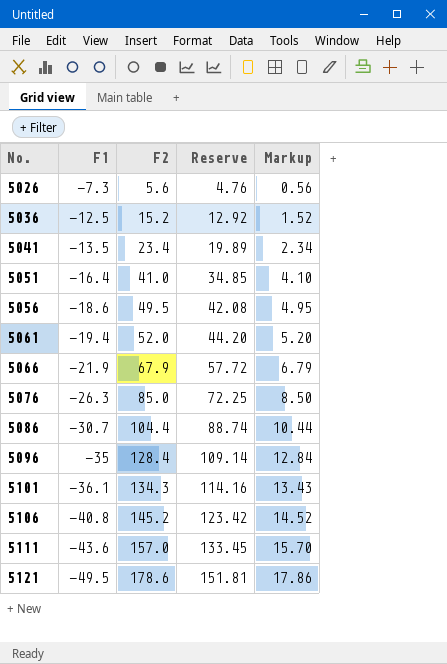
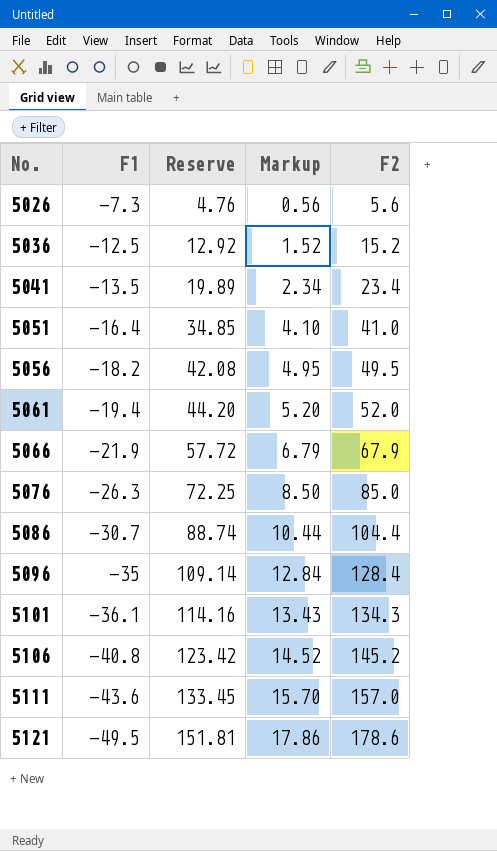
column F2 | position: 3 -> 5
5056 | F1: -18.6 -> -18.2

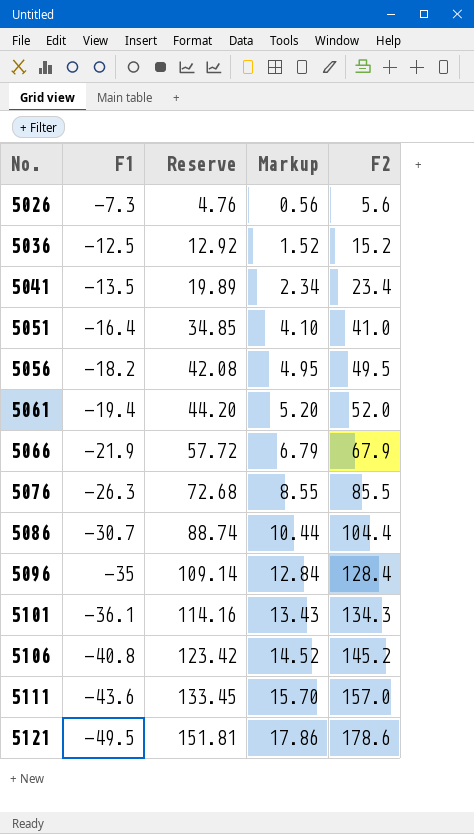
5076 | Reserve: 72.25 -> 72.68
5076 | Markup: 8.50 -> 8.55
5076 | F2: 85.0 -> 85.5

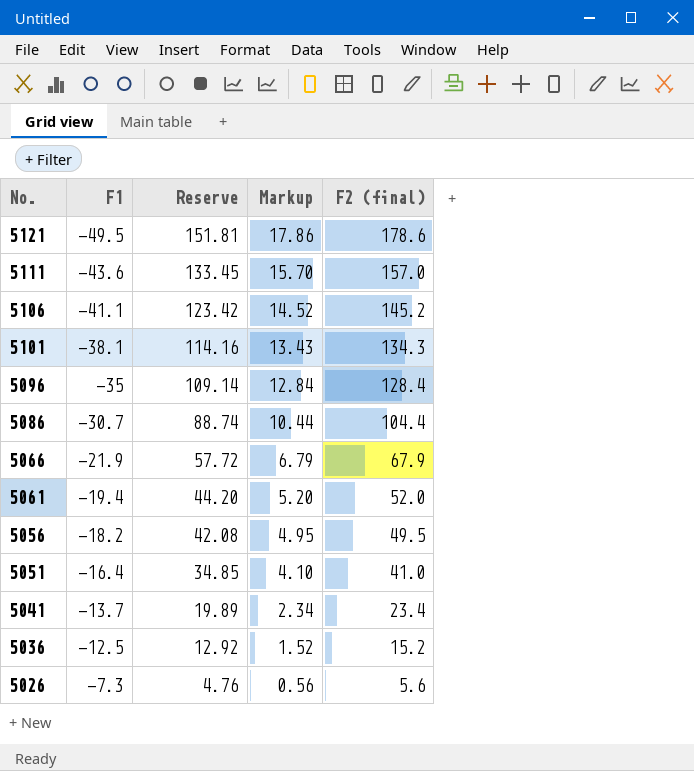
row order: No. ascending -> No. descending
column name: F2 -> F2 (final)
row 5076: -26.3 | 72.68 | 8.55 | 85.5 -> none
5106 | F1: -40.8 -> -41.1
5101 | F1: -36.1 -> -38.1
5041 | F1: -13.5 -> -13.7

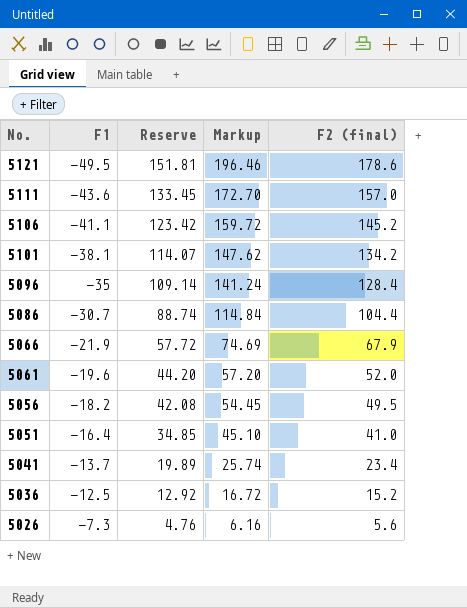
column Markup | formula: [F2 (final)] * 0.1 -> [F2 (final)] * 1.1
5101 | Reserve: 114.16 -> 114.07
5101 | F2 (final): 134.3 -> 134.2
5061 | F1: -19.4 -> -19.6

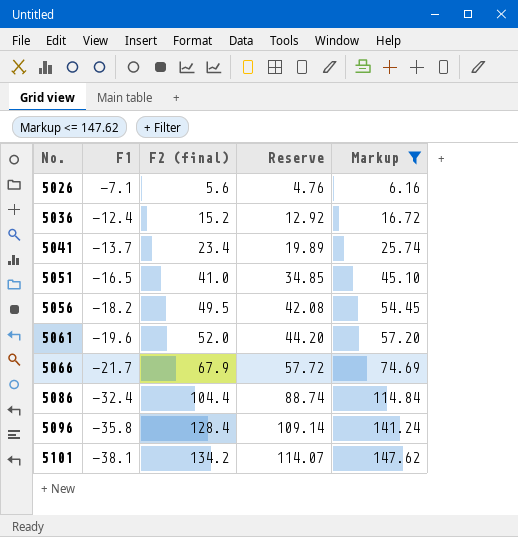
filter: none -> Markup <= 147.62
row order: No. descending -> No. ascending
column F2 (final) | position: 5 -> 3
5026 | F1: -7.3 -> -7.1
5036 | F1: -12.5 -> -12.4
5051 | F1: -16.4 -> -16.5
5066 | F1: -21.9 -> -21.7
5086 | F1: -30.7 -> -32.4
5096 | F1: -35 -> -35.8

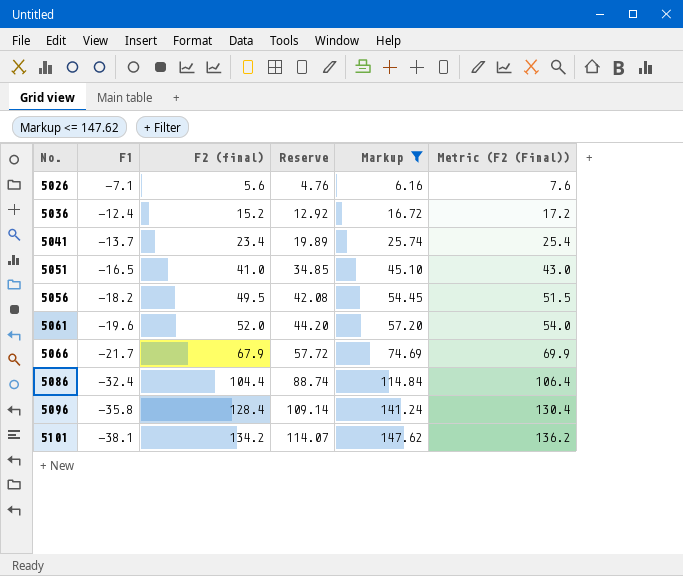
column Metric (F2 (Final)) | formula: none -> [F2 (final)] + 2

